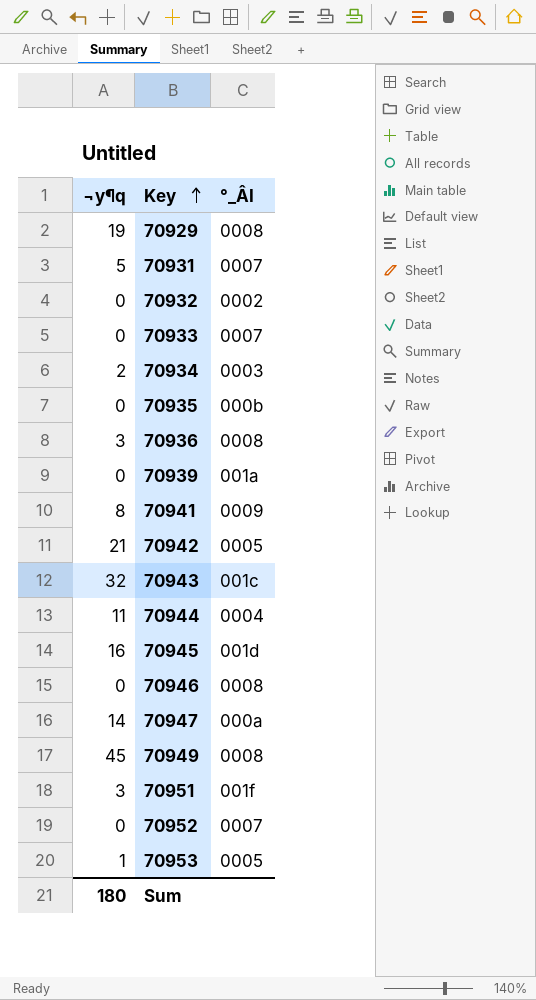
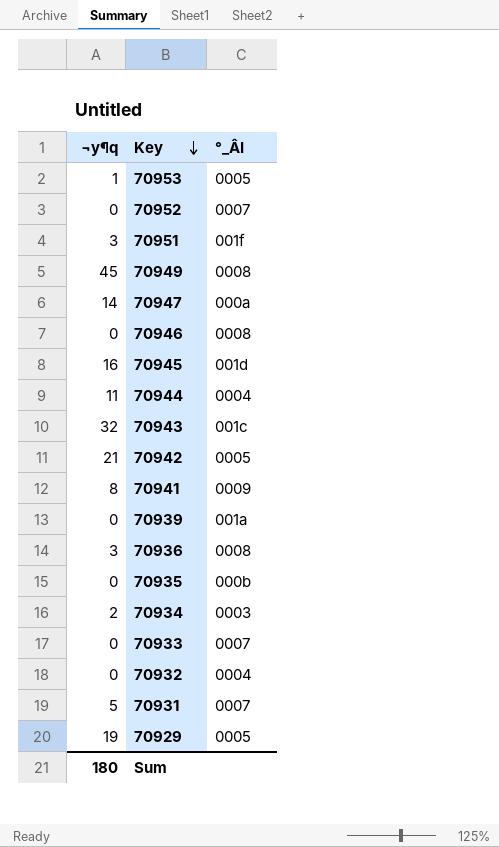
row order: Key ascending -> Key descending
70932 | °_ÂI: 0002 -> 0004
70929 | °_ÂI: 0008 -> 0005

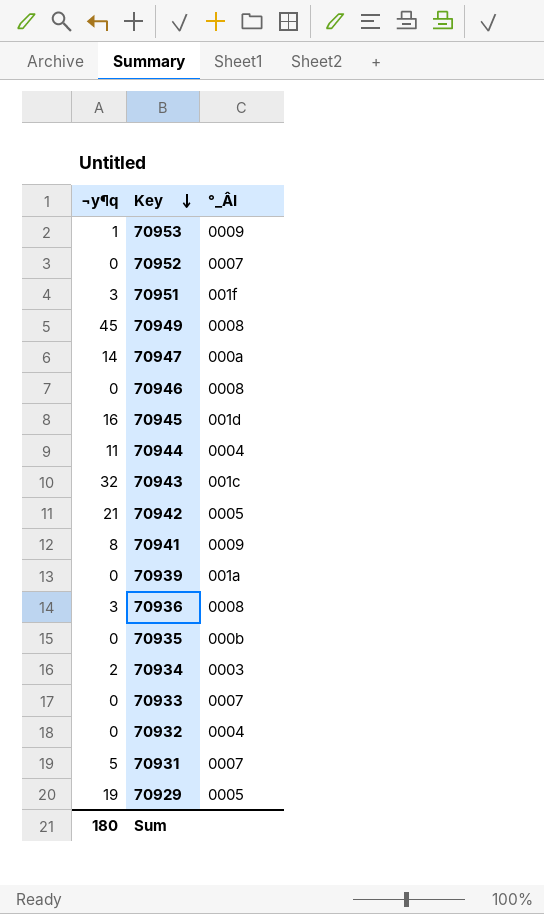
70953 | °_ÂI: 0005 -> 0009

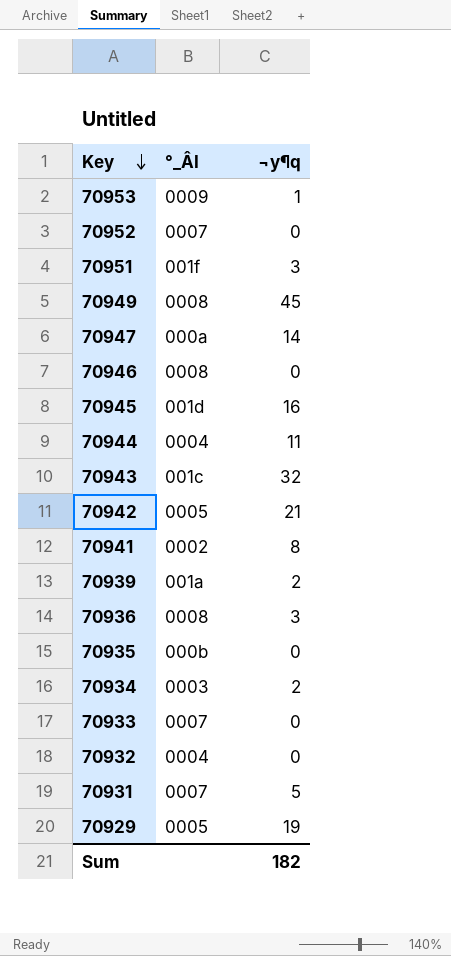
column ¬y¶q | position: 1 -> 3
70941 | °_ÂI: 0009 -> 0002
70939 | ¬y¶q: 0 -> 2
Sum | ¬y¶q: 180 -> 182

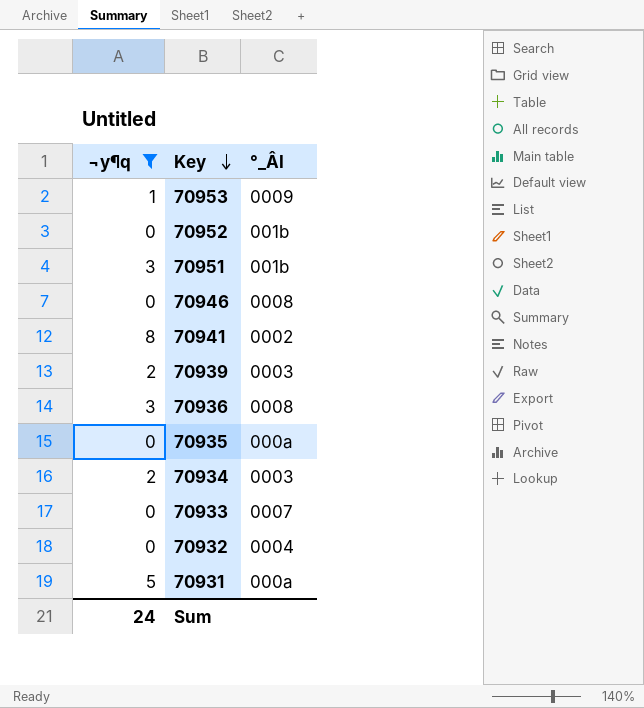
filter: none -> ¬y¶q <= 8
column ¬y¶q | position: 3 -> 1
70952 | °_ÂI: 0007 -> 001b
70951 | °_ÂI: 001f -> 001b
70939 | °_ÂI: 001a -> 0003
70935 | °_ÂI: 000b -> 000a
70931 | °_ÂI: 0007 -> 000a
Sum | ¬y¶q: 182 -> 24

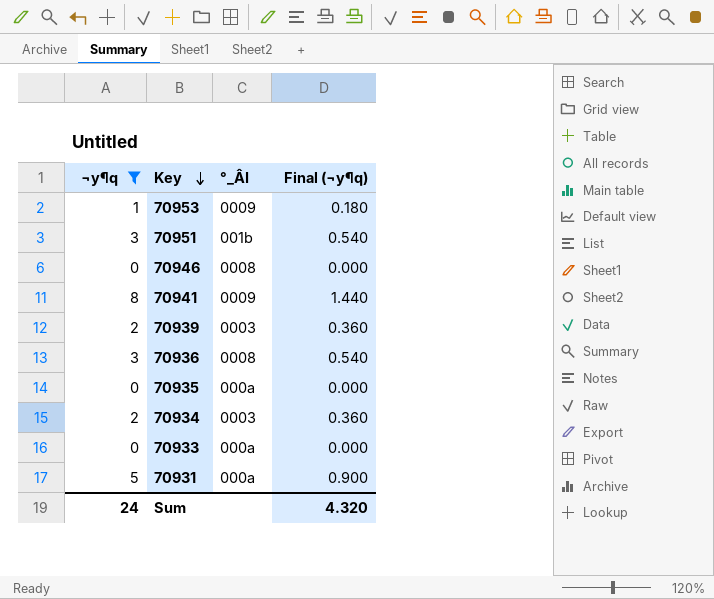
column Final (¬y¶q) | formula: none -> [¬y¶q] * 0.18
row 70952: 0 | 001b -> none
row 70932: 0 | 0004 -> none
70941 | °_ÂI: 0002 -> 0009
70933 | °_ÂI: 0007 -> 000a

